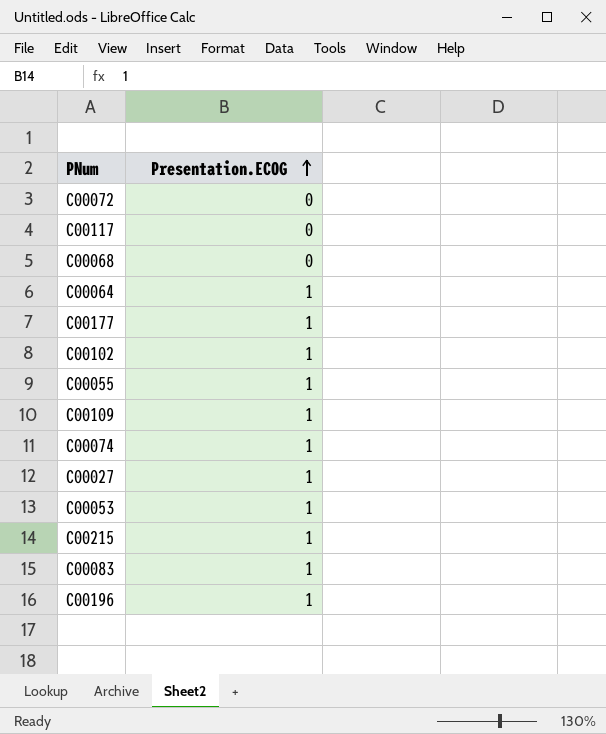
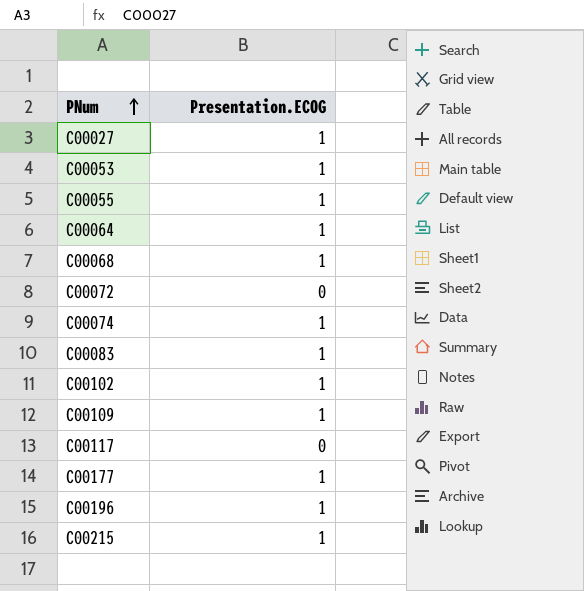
row order: Presentation.ECOG ascending -> PNum ascending
C00068 | Presentation.ECOG: 0 -> 1

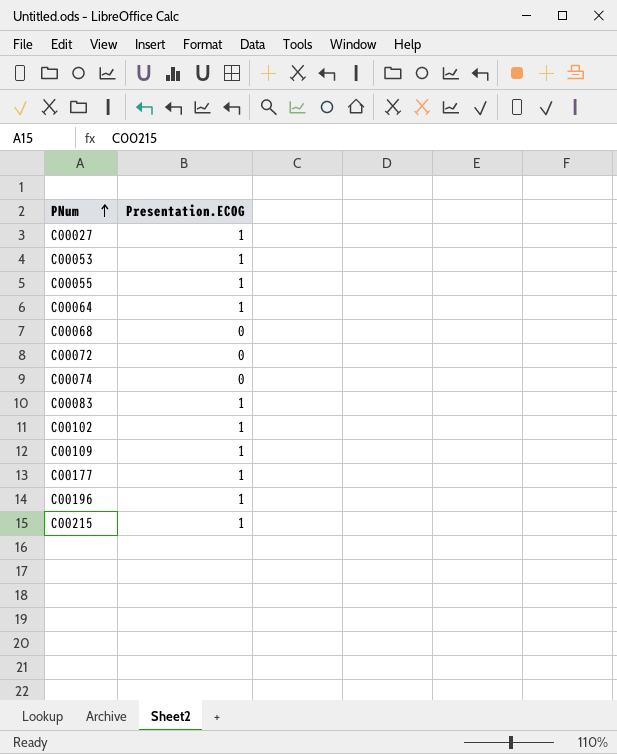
row C00117: 0 -> none
C00068 | Presentation.ECOG: 1 -> 0
C00074 | Presentation.ECOG: 1 -> 0

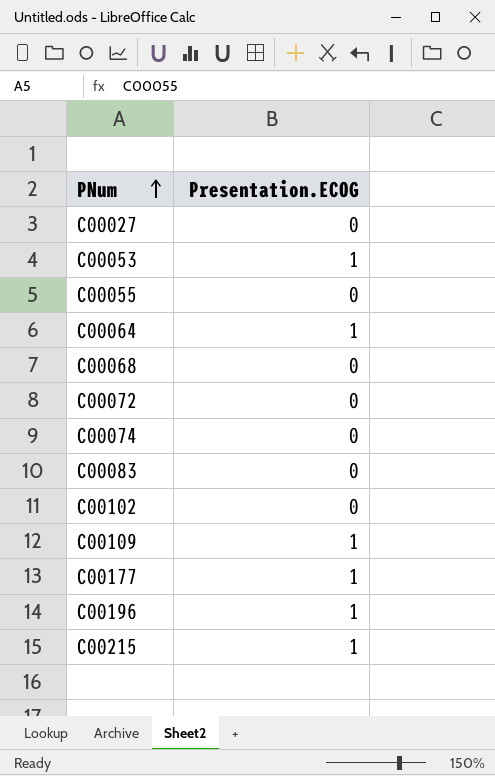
C00027 | Presentation.ECOG: 1 -> 0
C00055 | Presentation.ECOG: 1 -> 0
C00083 | Presentation.ECOG: 1 -> 0
C00102 | Presentation.ECOG: 1 -> 0

